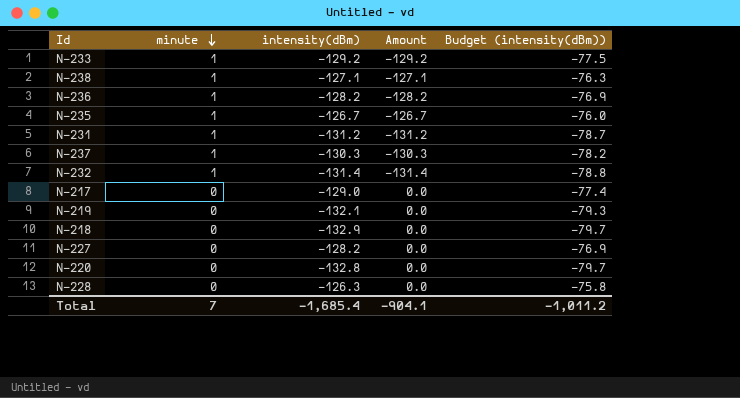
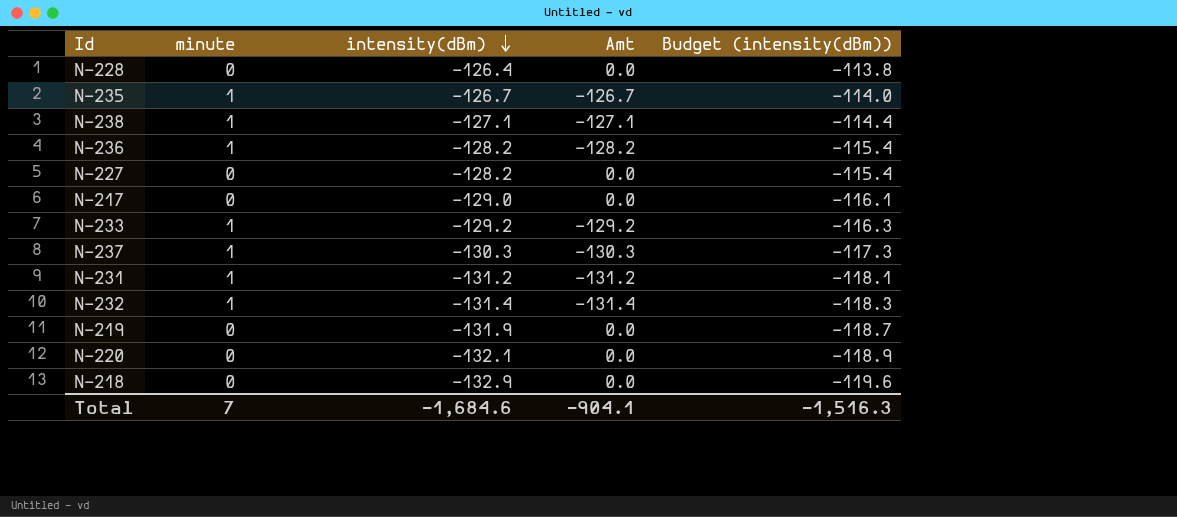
row order: minute descending -> intensity(dBm) descending
column name: Amount -> Amt
column Budget (intensity(dBm)) | formula: [intensity(dBm)] * 0.6 -> [intensity(dBm)] * 0.9
N-228 | intensity(dBm): -126.3 -> -126.4
N-219 | intensity(dBm): -132.1 -> -131.9
N-220 | intensity(dBm): -132.8 -> -132.1
Total | intensity(dBm): -1,685.4 -> -1,684.6
Total | Budget (intensity(dBm)): -1,011.2 -> -1,516.3

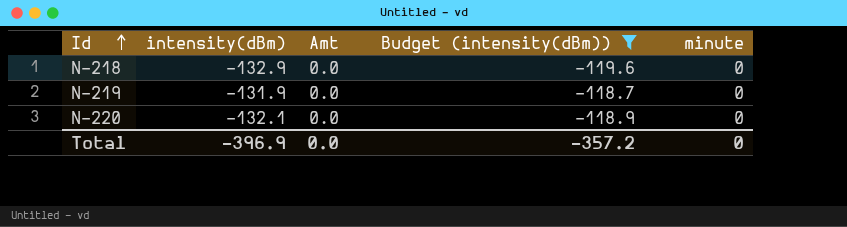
filter: none -> Budget (intensity(dBm)) <= -118.7
row order: intensity(dBm) descending -> Id ascending
column minute | position: 2 -> 5
Total | intensity(dBm): -1,684.6 -> -396.9
Total | Amt: -904.1 -> 0.0
Total | Budget (intensity(dBm)): -1,516.3 -> -357.2
Total | minute: 7 -> 0

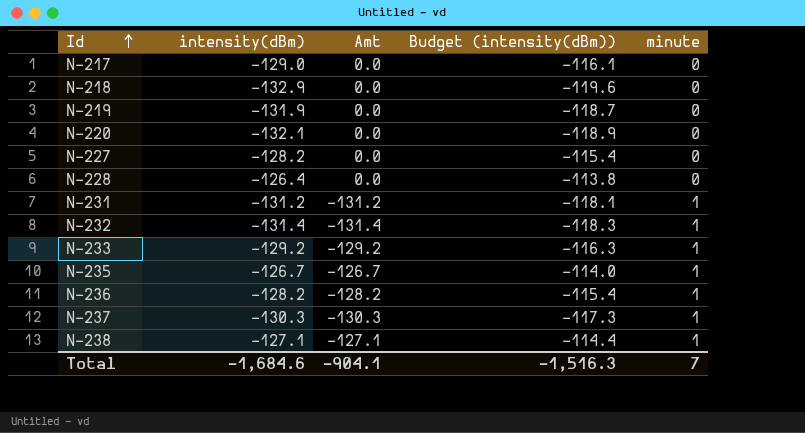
filter: Budget (intensity(dBm)) <= -118.7 -> none
Total | intensity(dBm): -396.9 -> -1,684.6
Total | Amt: 0.0 -> -904.1
Total | Budget (intensity(dBm)): -357.2 -> -1,516.3
Total | minute: 0 -> 7

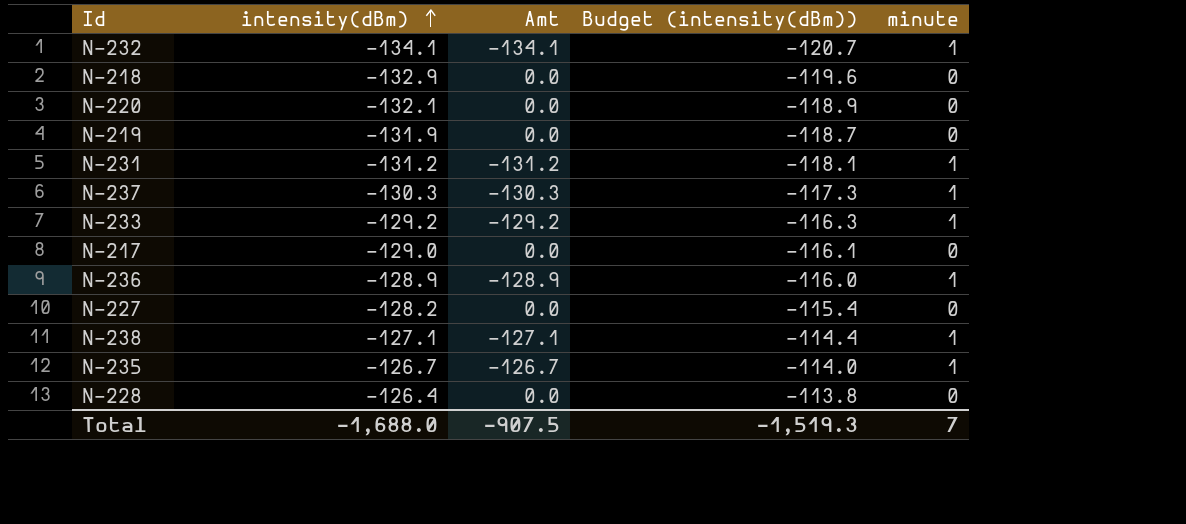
row order: Id ascending -> intensity(dBm) ascending
N-232 | intensity(dBm): -131.4 -> -134.1
N-232 | Amt: -131.4 -> -134.1
N-232 | Budget (intensity(dBm)): -118.3 -> -120.7
N-236 | intensity(dBm): -128.2 -> -128.9
N-236 | Amt: -128.2 -> -128.9
N-236 | Budget (intensity(dBm)): -115.4 -> -116.0
Total | intensity(dBm): -1,684.6 -> -1,688.0
Total | Amt: -904.1 -> -907.5
Total | Budget (intensity(dBm)): -1,516.3 -> -1,519.3

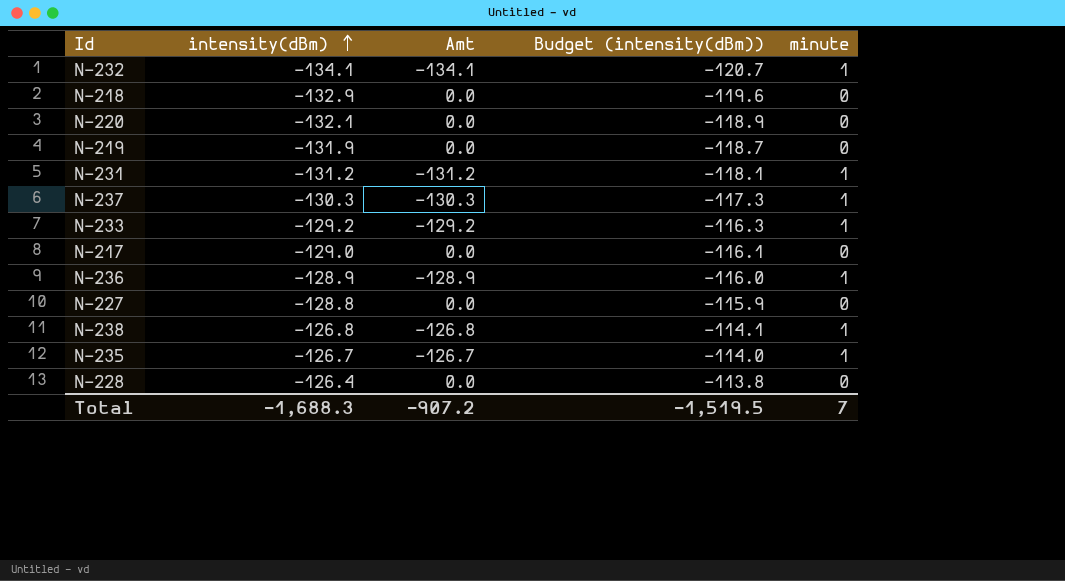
N-227 | intensity(dBm): -128.2 -> -128.8
N-227 | Budget (intensity(dBm)): -115.4 -> -115.9
N-238 | intensity(dBm): -127.1 -> -126.8
N-238 | Amt: -127.1 -> -126.8
N-238 | Budget (intensity(dBm)): -114.4 -> -114.1
Total | intensity(dBm): -1,688.0 -> -1,688.3
Total | Amt: -907.5 -> -907.2
Total | Budget (intensity(dBm)): -1,519.3 -> -1,519.5

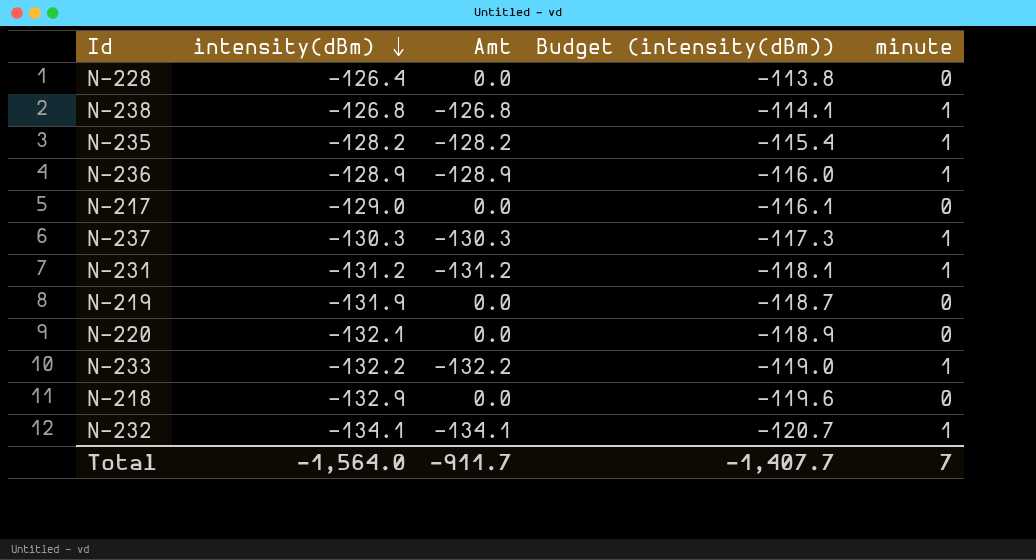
row order: intensity(dBm) ascending -> intensity(dBm) descending
row N-227: -128.8 | 0.0 | -115.9 | 0 -> none
N-235 | intensity(dBm): -126.7 -> -128.2
N-235 | Amt: -126.7 -> -128.2
N-235 | Budget (intensity(dBm)): -114.0 -> -115.4
N-233 | intensity(dBm): -129.2 -> -132.2
N-233 | Amt: -129.2 -> -132.2
N-233 | Budget (intensity(dBm)): -116.3 -> -119.0
Total | intensity(dBm): -1,688.3 -> -1,564.0
Total | Amt: -907.2 -> -911.7
Total | Budget (intensity(dBm)): -1,519.5 -> -1,407.7

